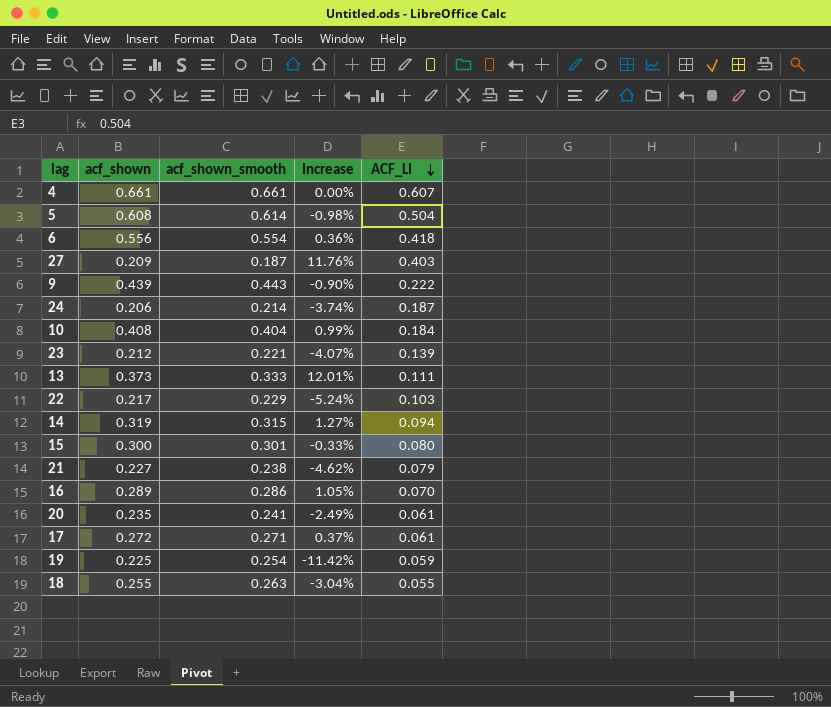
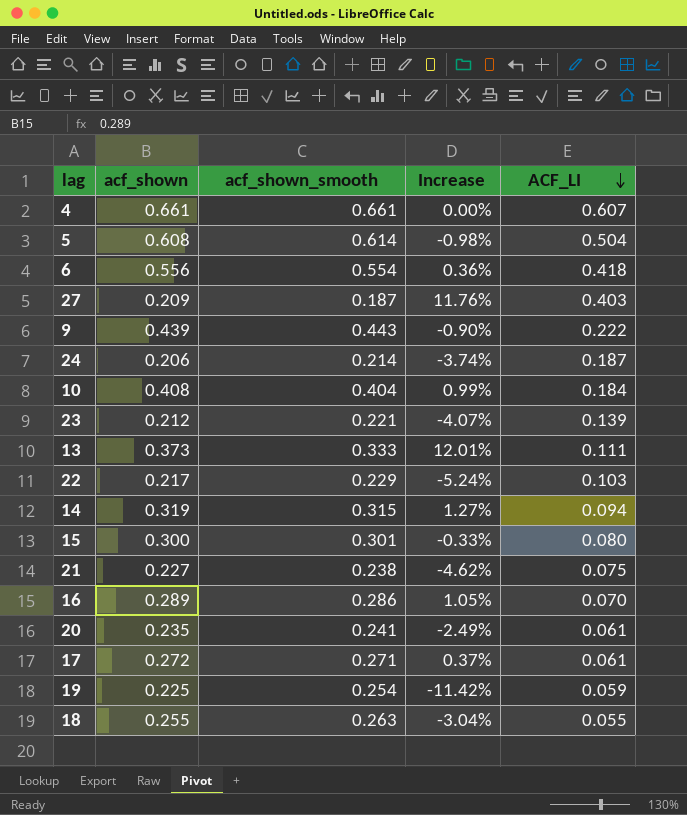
21 | ACF_LI: 0.079 -> 0.075

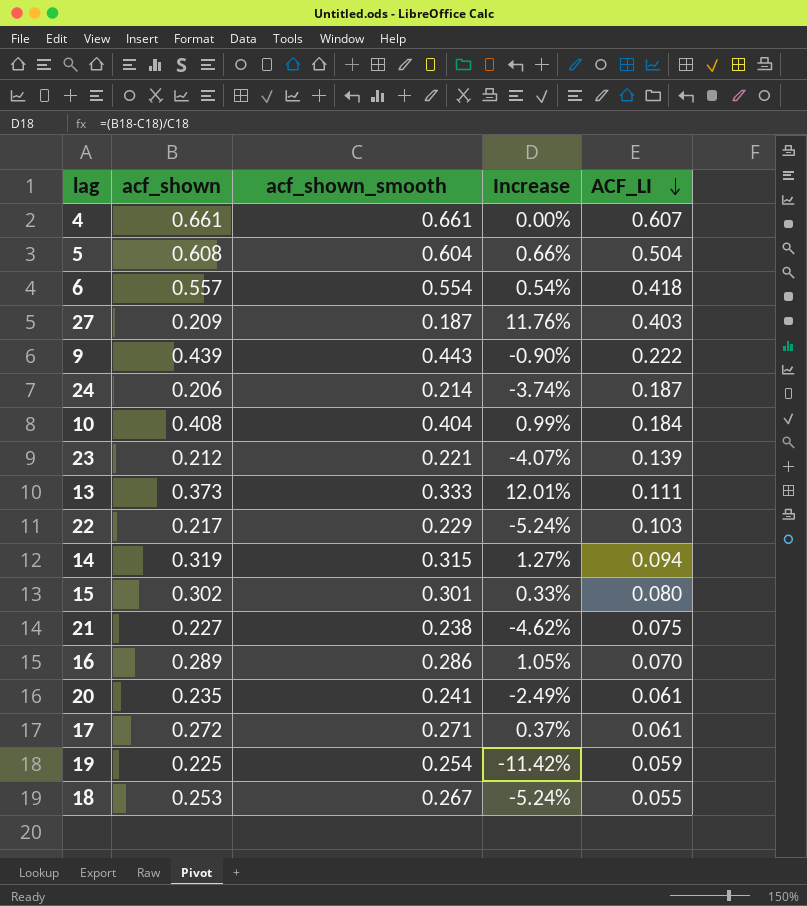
5 | acf_shown_smooth: 0.614 -> 0.604
5 | Increase: -0.98% -> 0.66%
6 | acf_shown: 0.556 -> 0.557
6 | Increase: 0.36% -> 0.54%
15 | acf_shown: 0.300 -> 0.302
15 | Increase: -0.33% -> 0.33%
18 | acf_shown: 0.255 -> 0.253
18 | acf_shown_smooth: 0.263 -> 0.267
18 | Increase: -3.04% -> -5.24%

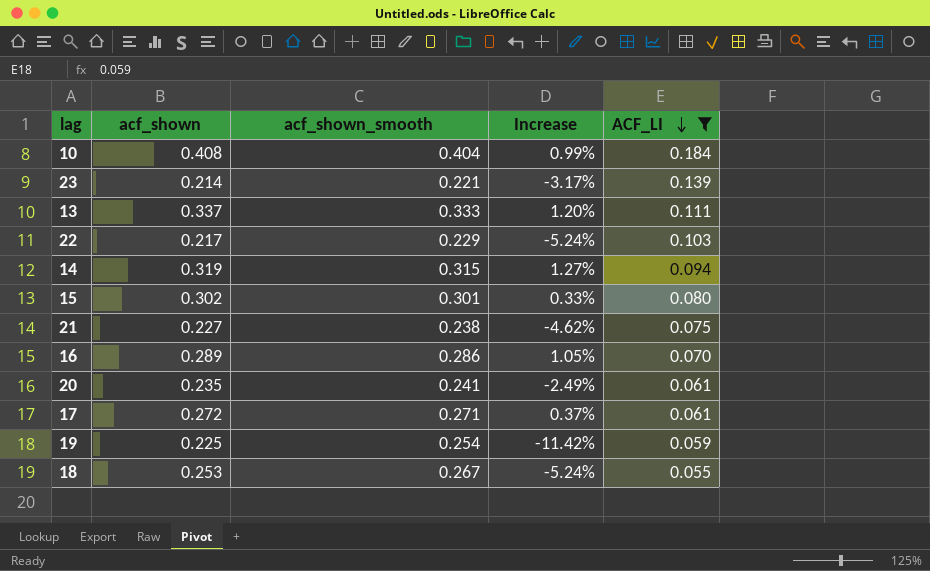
filter: none -> ACF_LI <= 0.184
23 | acf_shown: 0.212 -> 0.214
23 | Increase: -4.07% -> -3.17%
13 | acf_shown: 0.373 -> 0.337
13 | Increase: 12.01% -> 1.20%

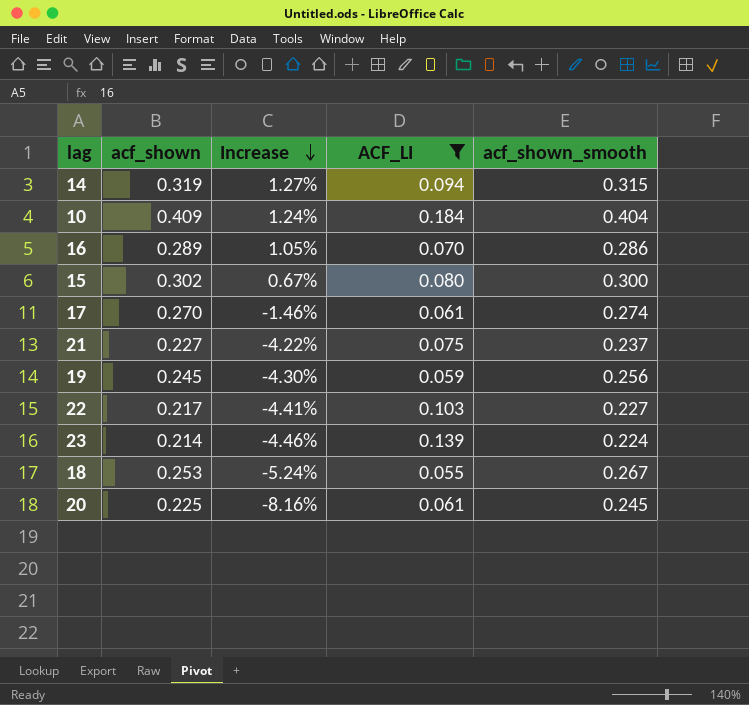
row order: ACF_LI descending -> Increase descending
column acf_shown_smooth | position: 3 -> 5
row 13: 0.337 | 0.333 | 1.20% | 0.111 -> none
10 | acf_shown: 0.408 -> 0.409
10 | Increase: 0.99% -> 1.24%
15 | Increase: 0.33% -> 0.67%
15 | acf_shown_smooth: 0.301 -> 0.300
17 | acf_shown: 0.272 -> 0.270
17 | Increase: 0.37% -> -1.46%
17 | acf_shown_smooth: 0.271 -> 0.274
21 | Increase: -4.62% -> -4.22%
21 | acf_shown_smooth: 0.238 -> 0.237
19 | acf_shown: 0.225 -> 0.245
19 | Increase: -11.42% -> -4.30%
19 | acf_shown_smooth: 0.254 -> 0.256
22 | Increase: -5.24% -> -4.41%
22 | acf_shown_smooth: 0.229 -> 0.227
23 | Increase: -3.17% -> -4.46%
23 | acf_shown_smooth: 0.221 -> 0.224
20 | acf_shown: 0.235 -> 0.225
20 | Increase: -2.49% -> -8.16%
20 | acf_shown_smooth: 0.241 -> 0.245

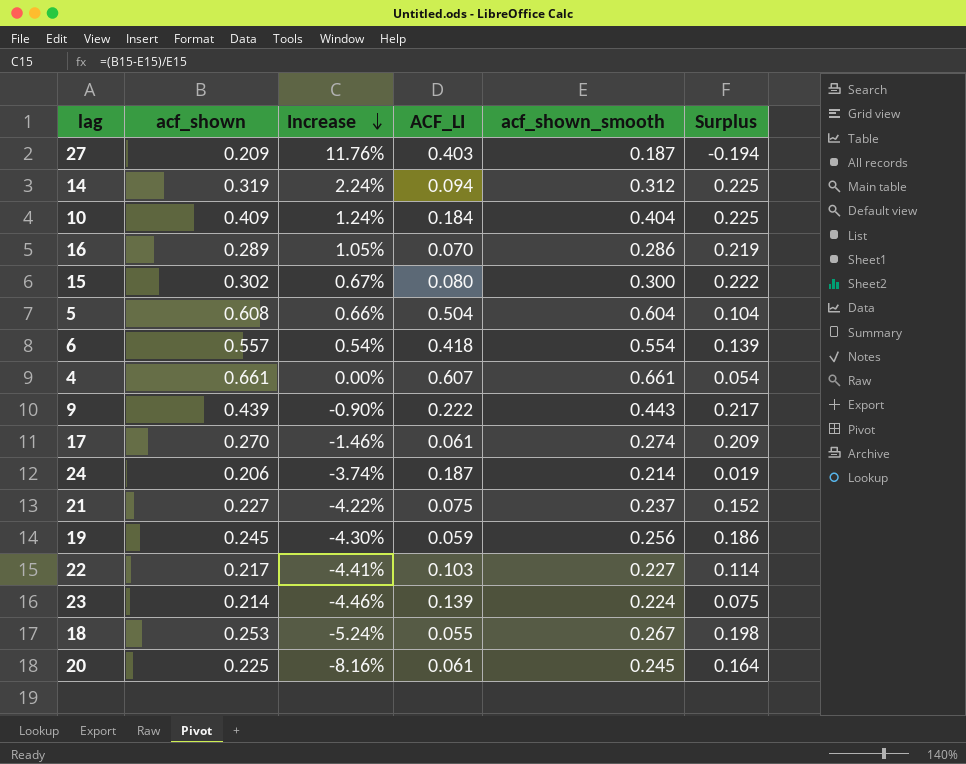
filter: ACF_LI <= 0.184 -> none
column Surplus | formula: none -> [acf_shown] - [ACF_LI]
14 | Increase: 1.27% -> 2.24%
14 | acf_shown_smooth: 0.315 -> 0.312

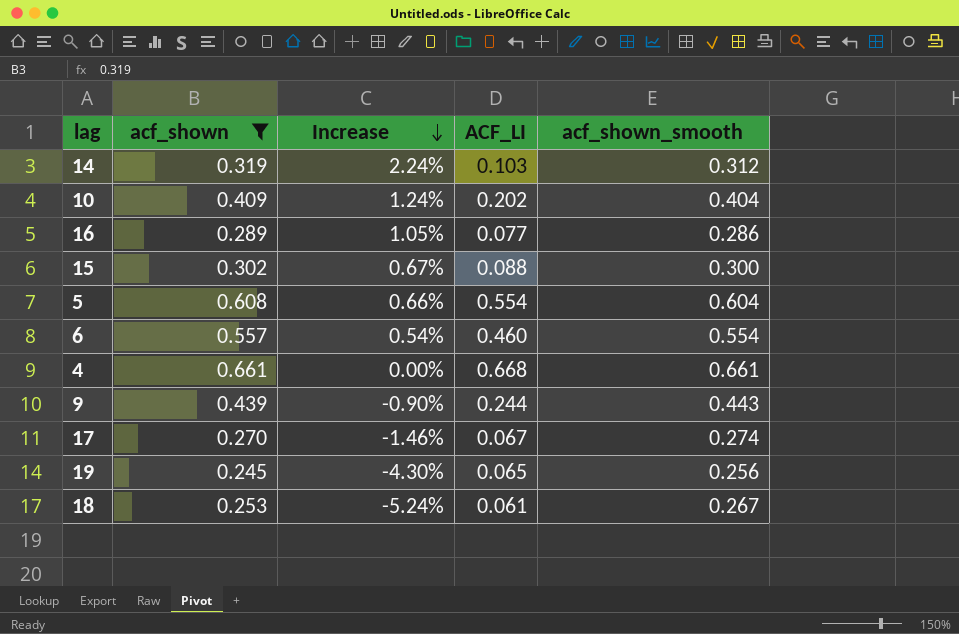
filter: none -> acf_shown >= 0.245
column Surplus | formula: [acf_shown] - [ACF_LI] -> none
14 | ACF_LI: 0.094 -> 0.103
10 | ACF_LI: 0.184 -> 0.202
16 | ACF_LI: 0.070 -> 0.077
15 | ACF_LI: 0.080 -> 0.088
5 | ACF_LI: 0.504 -> 0.554
6 | ACF_LI: 0.418 -> 0.460
4 | ACF_LI: 0.607 -> 0.668
9 | ACF_LI: 0.222 -> 0.244
17 | ACF_LI: 0.061 -> 0.067
19 | ACF_LI: 0.059 -> 0.065
18 | ACF_LI: 0.055 -> 0.061

